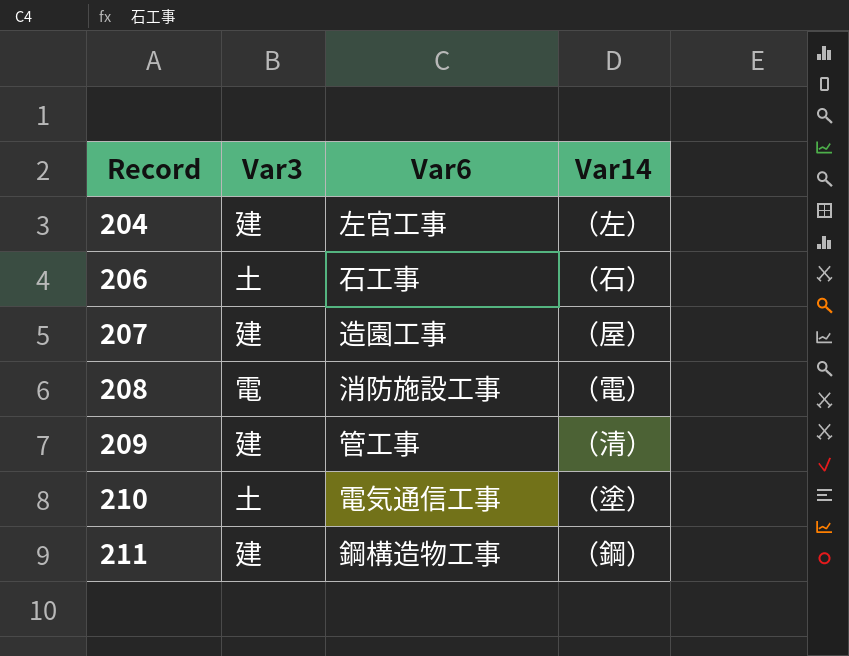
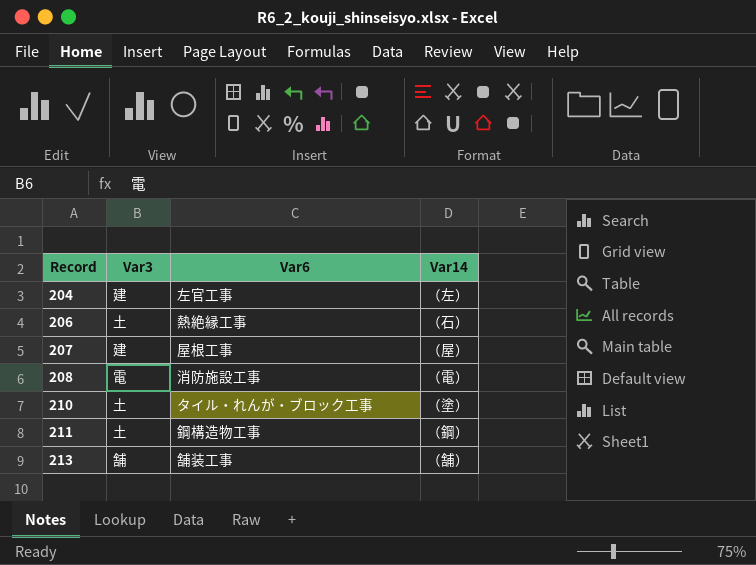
row 209: 建 | 管工事 | （清） -> none
206 | Var6: 石工事 -> 熱絶縁工事
207 | Var6: 造園工事 -> 屋根工事
210 | Var6: 電気通信工事 -> タイル・れんが・ブロック工事
211 | Var3: 建 -> 土
row 213: none -> 舗 | 舗装工事 | （舗）

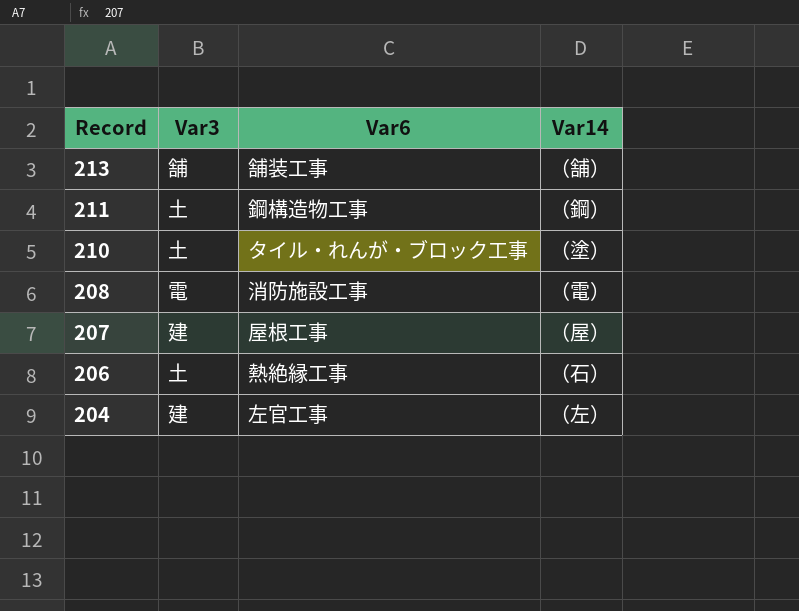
row order: Record ascending -> Record descending

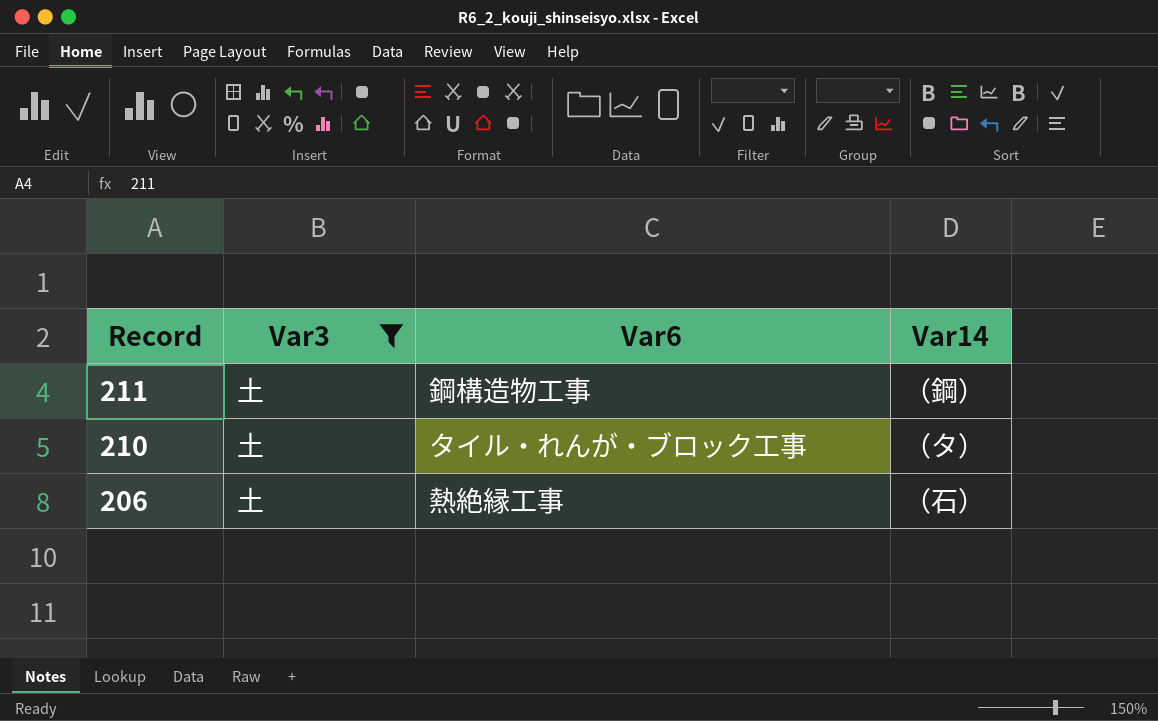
filter: none -> Var3 = 土
210 | Var14: （塗） -> （タ）

